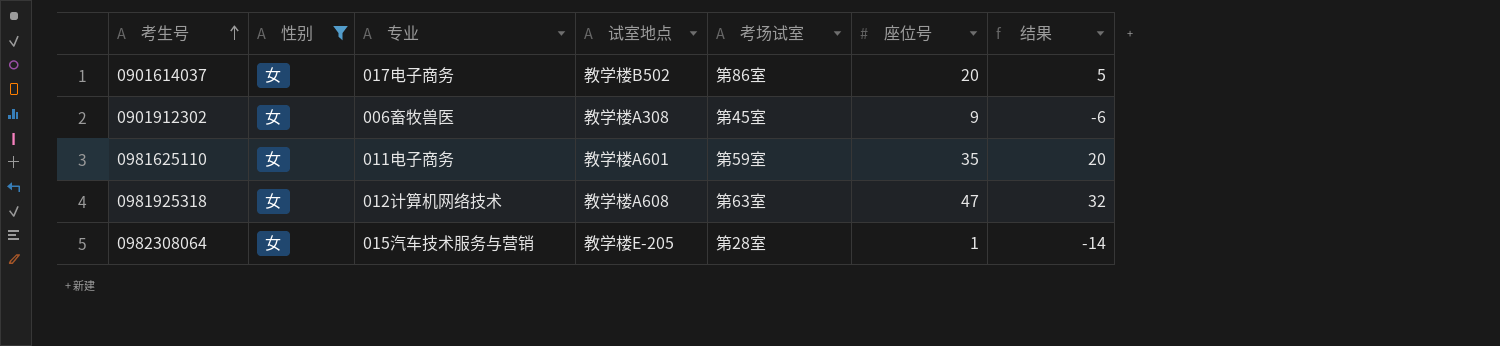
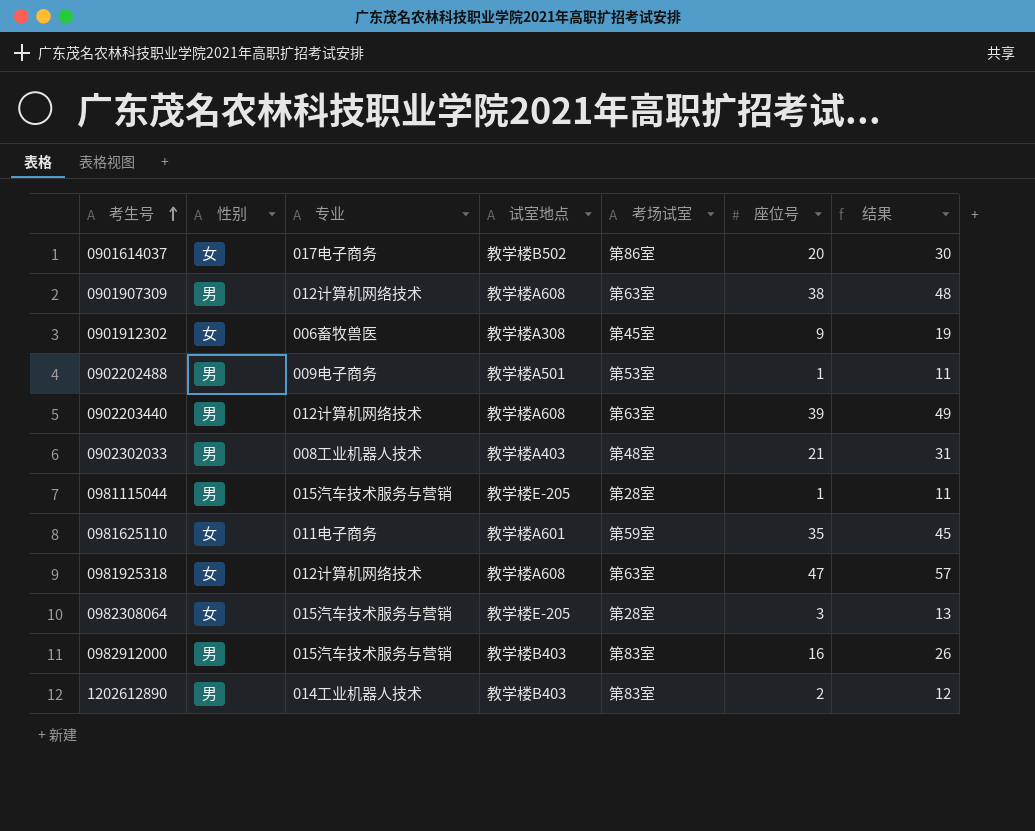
filter: 性别 = 女 -> none
column 结果 | formula: [座位号] - 15 -> [座位号] + 10
0982308064 | 座位号: 1 -> 3

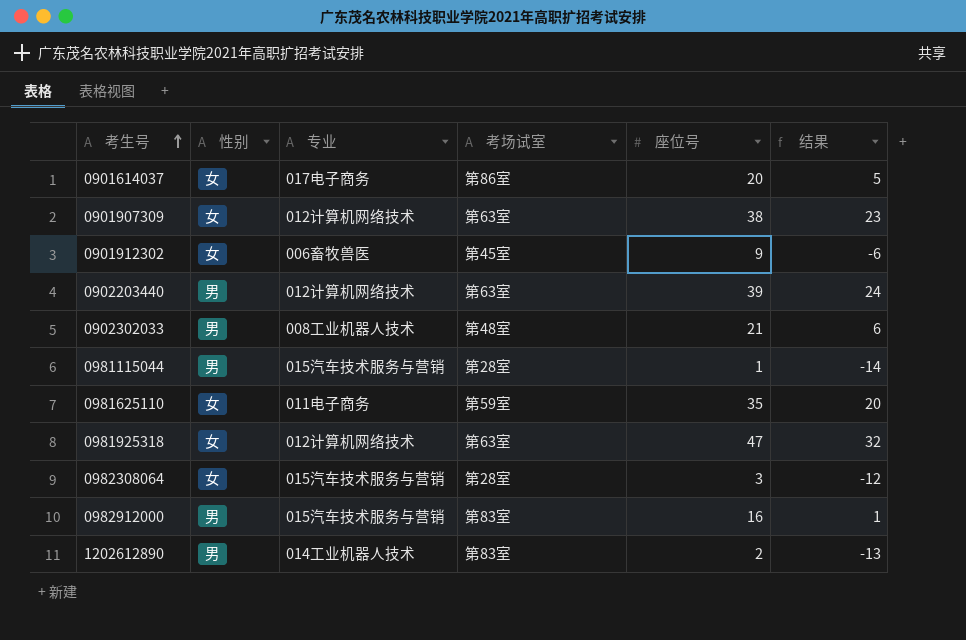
column 试室地点 | position: 4 -> none
column 结果 | formula: [座位号] + 10 -> [座位号] - 15
row 0902202488: 男 | 009电子商务 | 教学楼A501 | 第53室 | 1 | 11 -> none
0901907309 | 性别: 男 -> 女

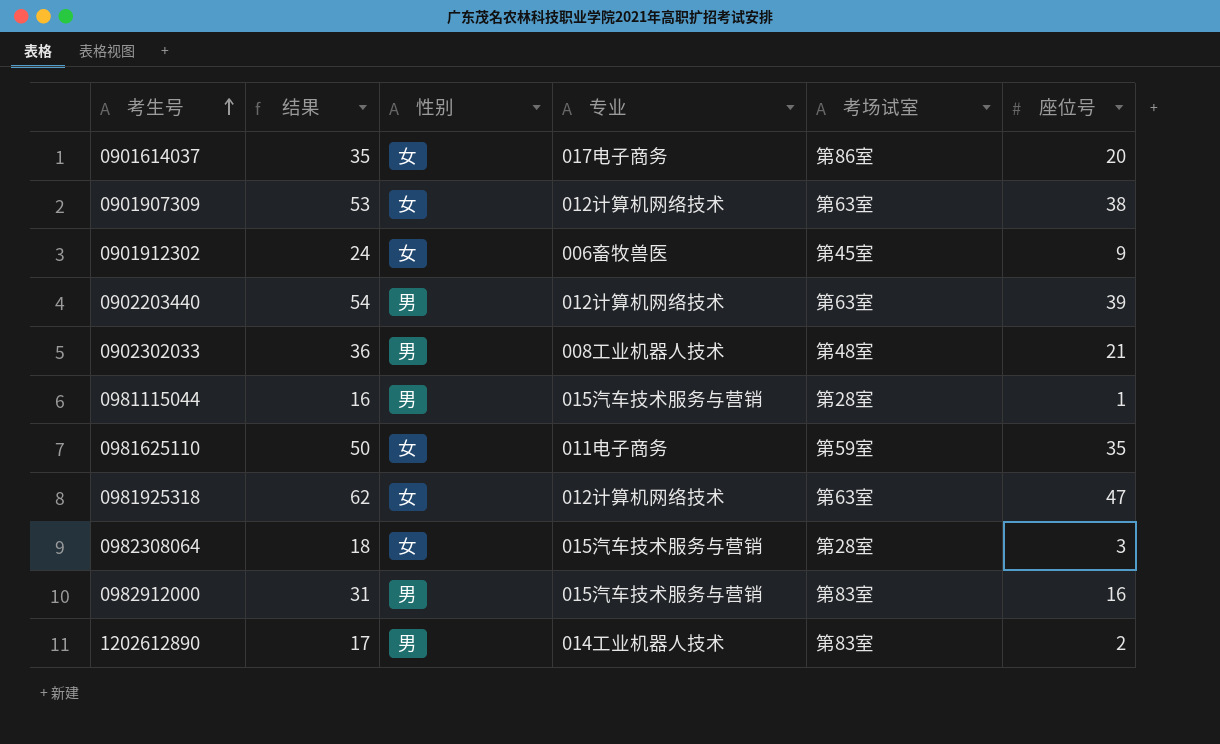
column 结果 | formula: [座位号] - 15 -> [座位号] + 15
column 结果 | position: 6 -> 2

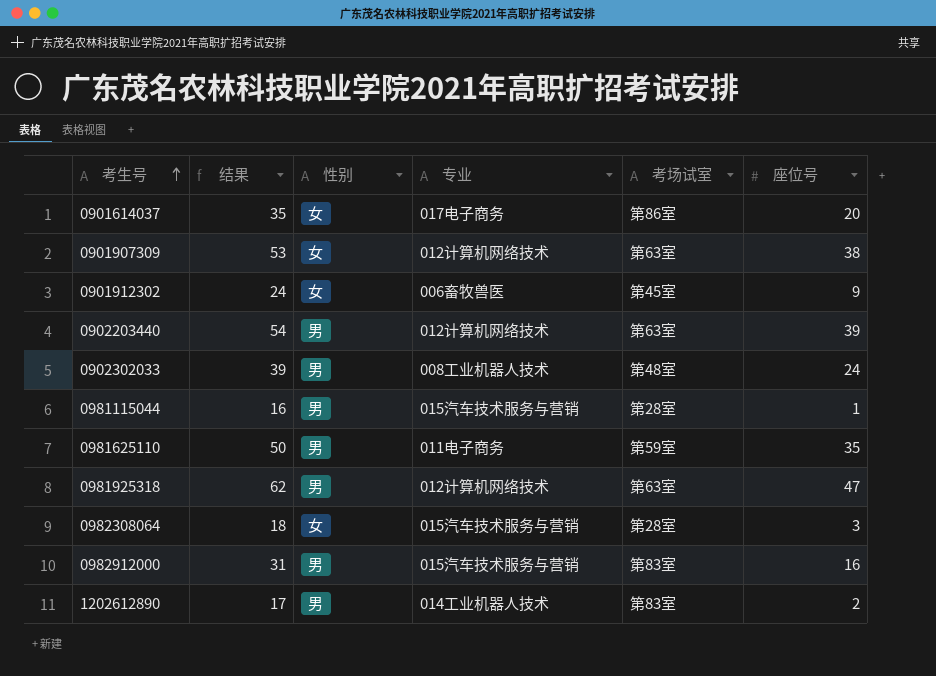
0902302033 | 结果: 36 -> 39
0902302033 | 座位号: 21 -> 24
0981625110 | 性别: 女 -> 男
0981925318 | 性别: 女 -> 男

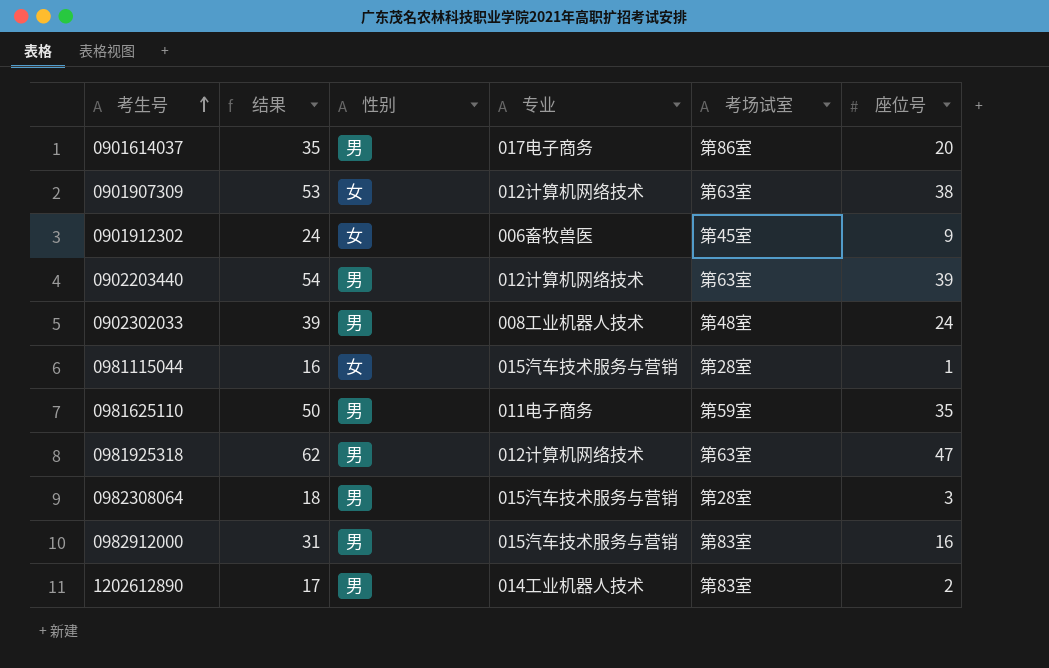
0901614037 | 性别: 女 -> 男
0981115044 | 性别: 男 -> 女
0982308064 | 性别: 女 -> 男

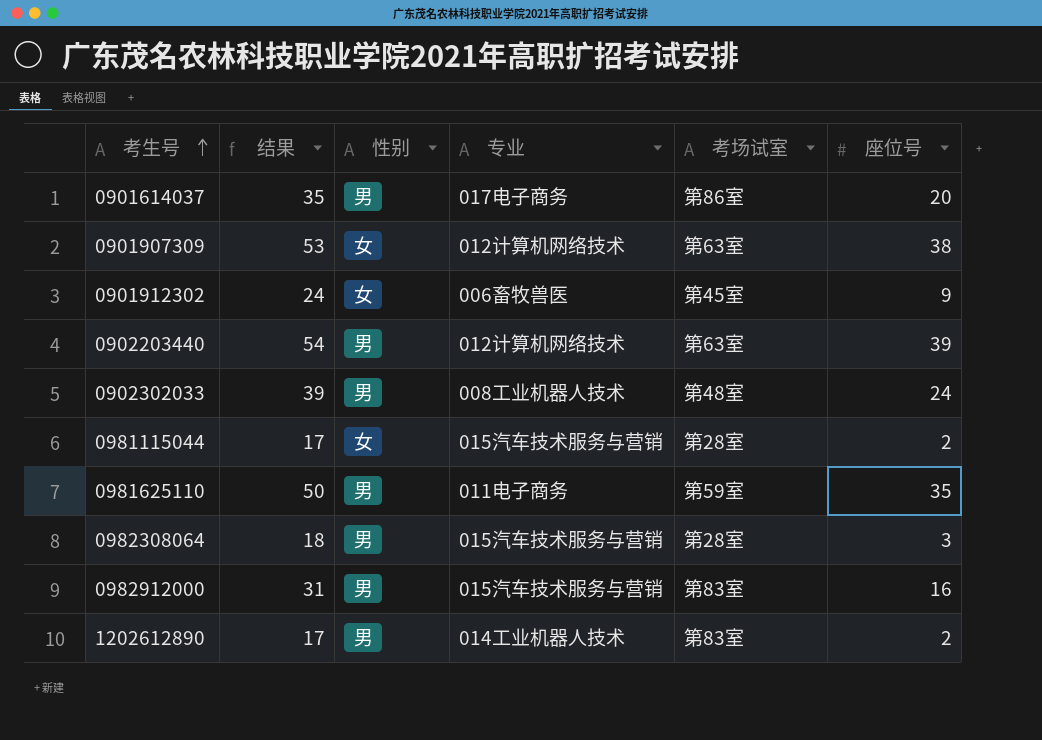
row 0981925318: 62 | 男 | 012计算机网络技术 | 第63室 | 47 -> none
0981115044 | 结果: 16 -> 17
0981115044 | 座位号: 1 -> 2

